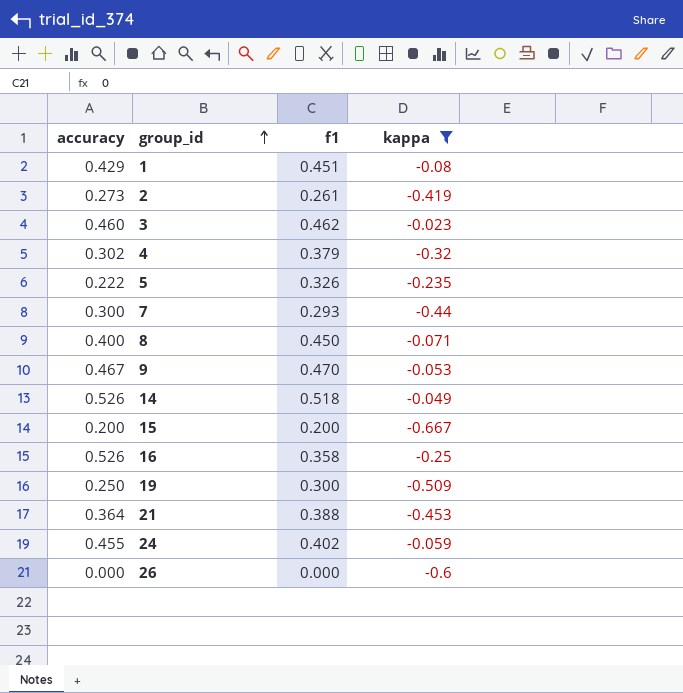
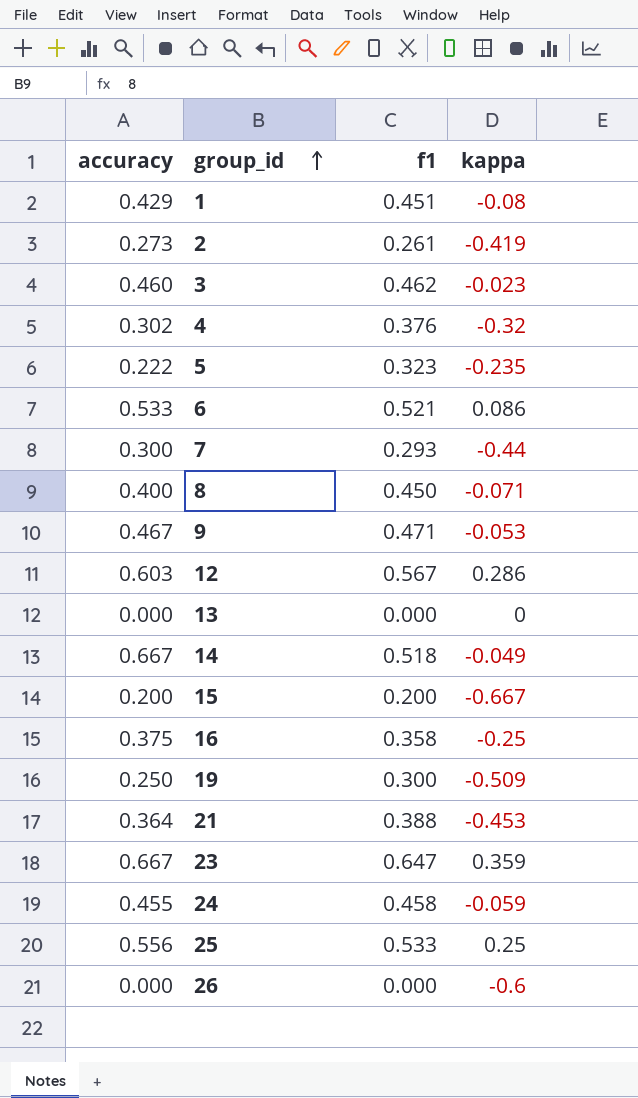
filter: kappa <= -0.023 -> none
4 | f1: 0.379 -> 0.376
5 | f1: 0.326 -> 0.323
9 | f1: 0.470 -> 0.471
14 | accuracy: 0.526 -> 0.667
16 | accuracy: 0.526 -> 0.375
24 | f1: 0.402 -> 0.458

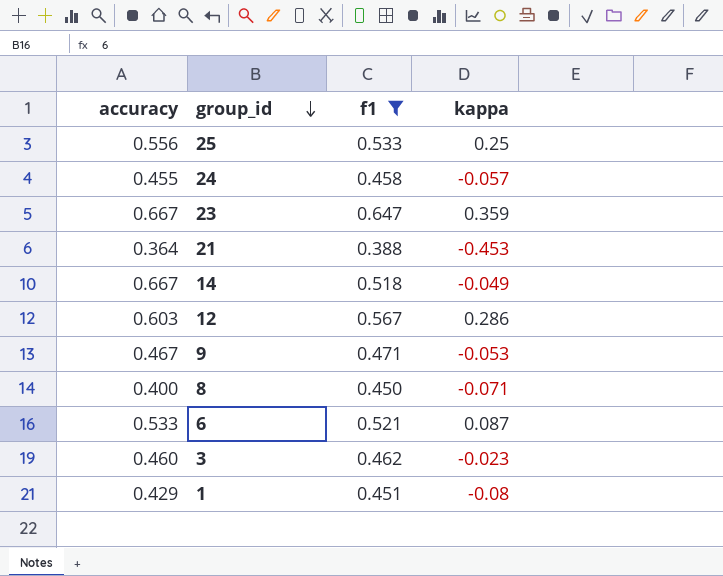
filter: none -> f1 >= 0.388
row order: group_id ascending -> group_id descending
24 | kappa: -0.059 -> -0.057
6 | kappa: 0.086 -> 0.087

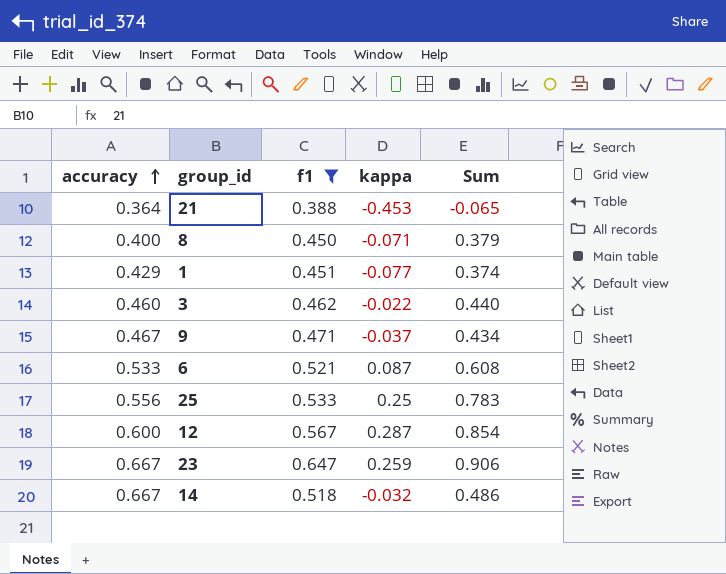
row order: group_id descending -> accuracy ascending
column Sum | formula: none -> [f1] + [kappa]
row 24: 0.455 | 0.458 | -0.057 -> none
1 | kappa: -0.08 -> -0.077
3 | kappa: -0.023 -> -0.022
9 | kappa: -0.053 -> -0.037
12 | accuracy: 0.603 -> 0.600
12 | kappa: 0.286 -> 0.287
23 | kappa: 0.359 -> 0.259
14 | kappa: -0.049 -> -0.032

